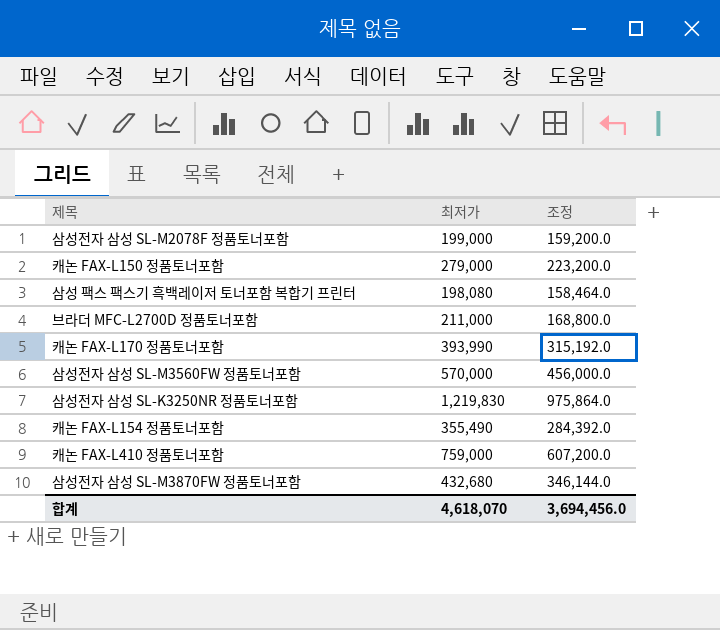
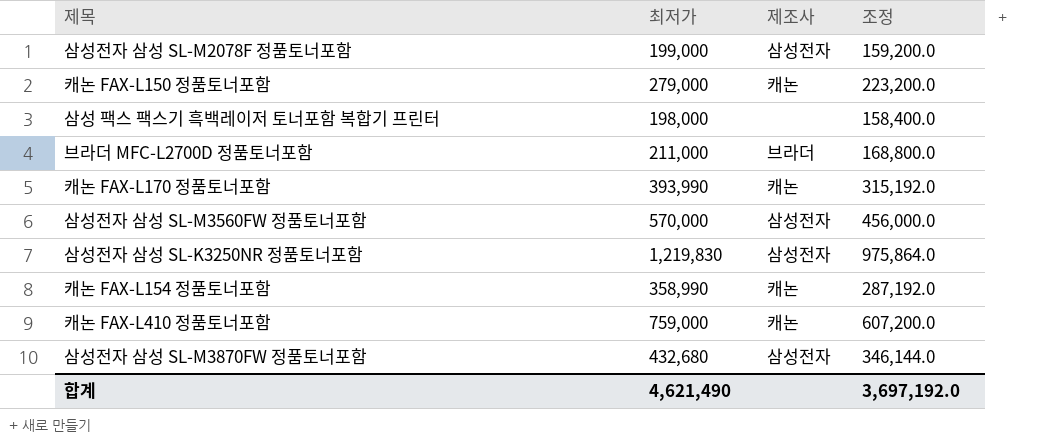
column 제조사 | position: none -> 3
삼성 팩스 팩스기 흑백레이저 토너포함 복합기 프린터 | 최저가: 198,080 -> 198,000
삼성 팩스 팩스기 흑백레이저 토너포함 복합기 프린터 | 조정: 158,464.0 -> 158,400.0
캐논 FAX-L154 정품토너포함 | 최저가: 355,490 -> 358,990
캐논 FAX-L154 정품토너포함 | 조정: 284,392.0 -> 287,192.0
합계 | 최저가: 4,618,070 -> 4,621,490
합계 | 조정: 3,694,456.0 -> 3,697,192.0

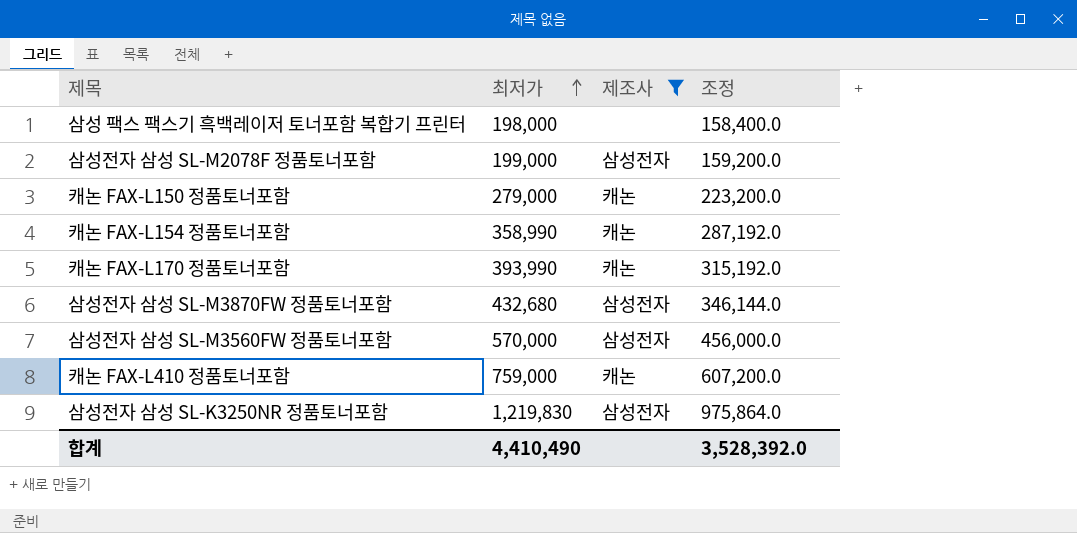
filter: none -> 제조사 != 브라더
row order: none -> 최저가 ascending
합계 | 최저가: 4,621,490 -> 4,410,490
합계 | 조정: 3,697,192.0 -> 3,528,392.0

